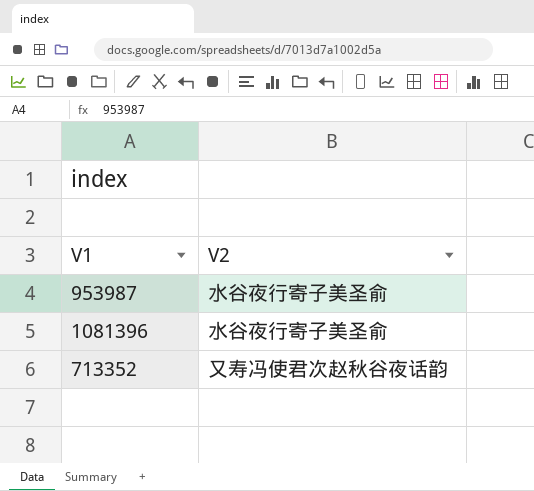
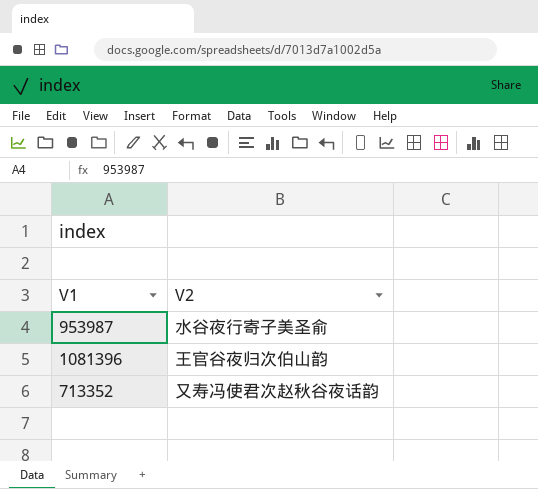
1081396 | V2: 水谷夜行寄子美圣俞 -> 王官谷夜归次伯山韵

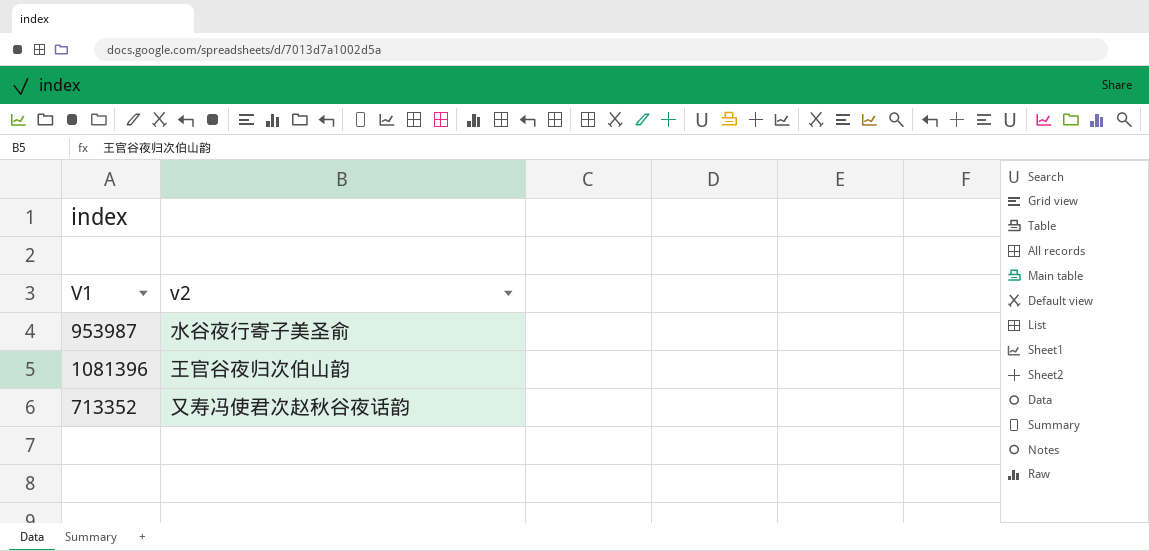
column name: V2 -> v2

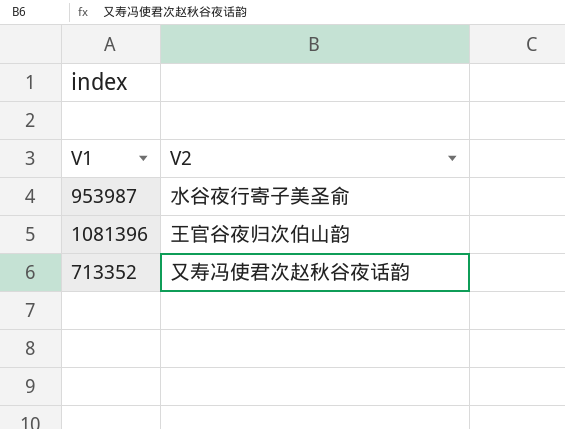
column name: v2 -> V2

